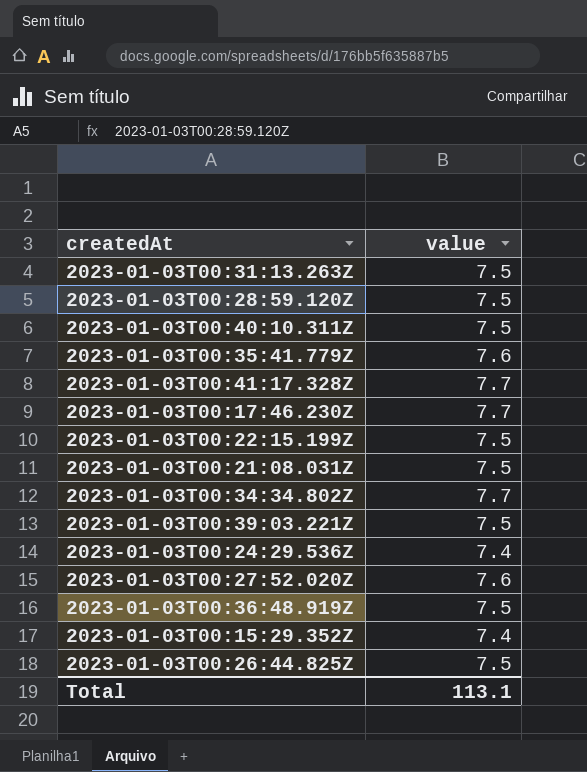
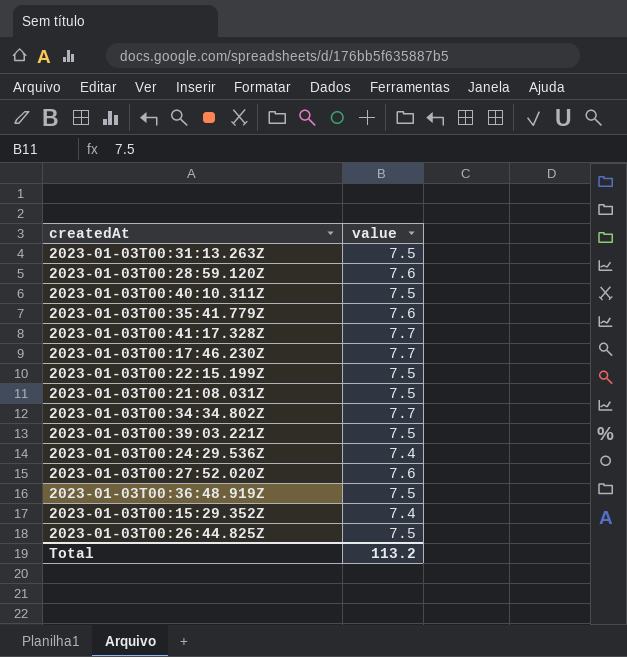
2023-01-03T00:28:59.120Z | value: 7.5 -> 7.6
Total | value: 113.1 -> 113.2

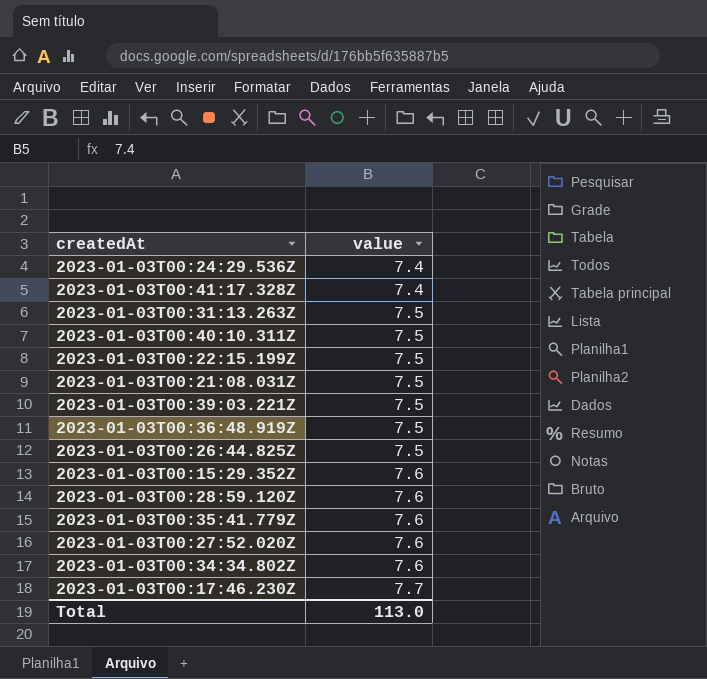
row order: none -> value ascending
2023-01-03T00:41:17.328Z | value: 7.7 -> 7.4
2023-01-03T00:15:29.352Z | value: 7.4 -> 7.6
2023-01-03T00:34:34.802Z | value: 7.7 -> 7.6
Total | value: 113.2 -> 113.0

